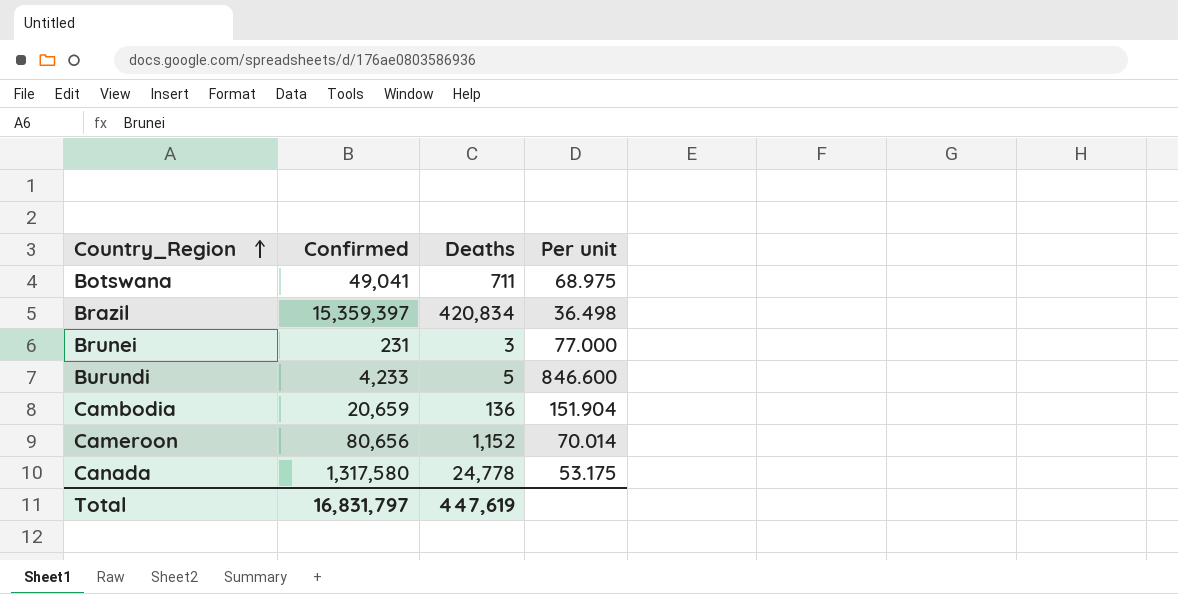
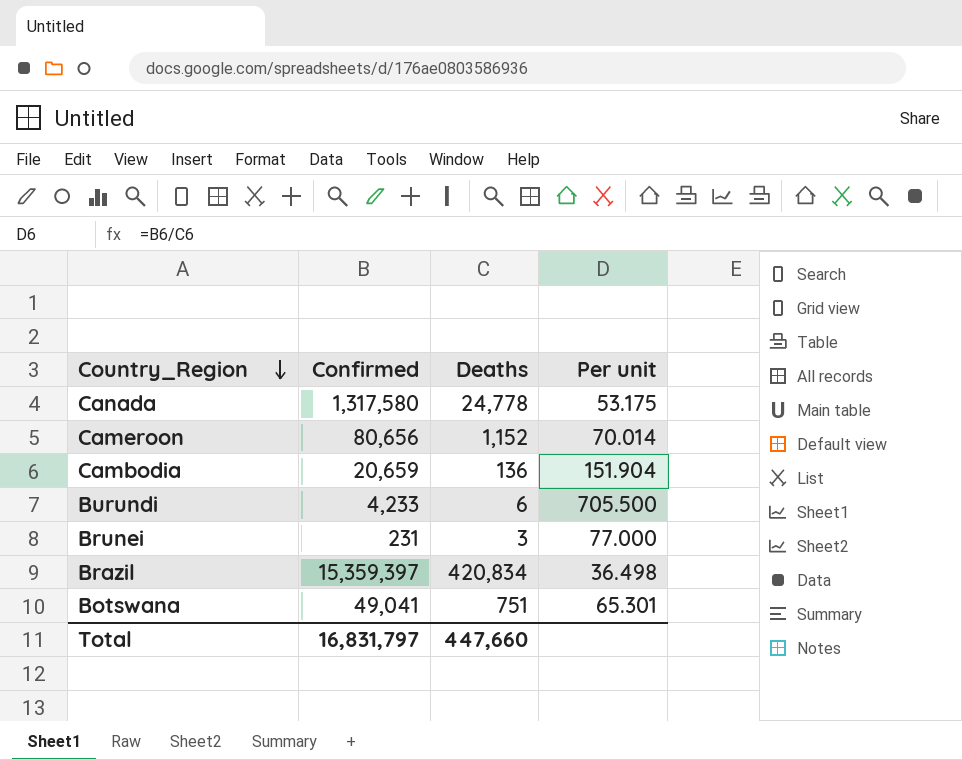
row order: Country_Region ascending -> Country_Region descending
Burundi | Deaths: 5 -> 6
Burundi | Per unit: 846.600 -> 705.500
Botswana | Deaths: 711 -> 751
Botswana | Per unit: 68.975 -> 65.301
Total | Deaths: 447,619 -> 447,660

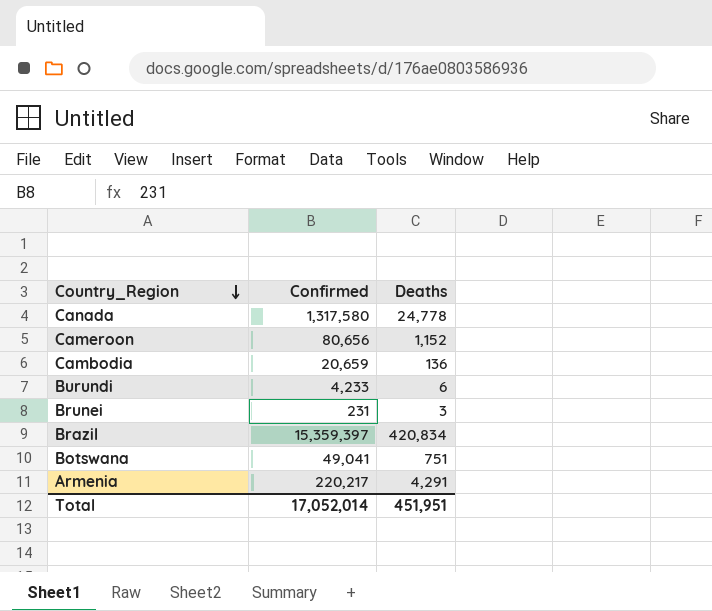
column Per unit | formula: [Confirmed] / [Deaths] -> none
row Armenia: none -> 220,217 | 4,291
Total | Confirmed: 16,831,797 -> 17,052,014
Total | Deaths: 447,660 -> 451,951

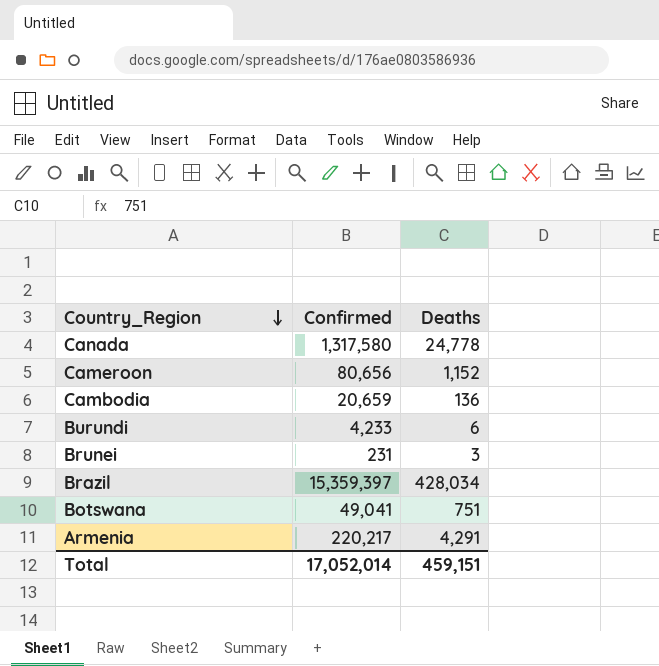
Brazil | Deaths: 420,834 -> 428,034
Total | Deaths: 451,951 -> 459,151

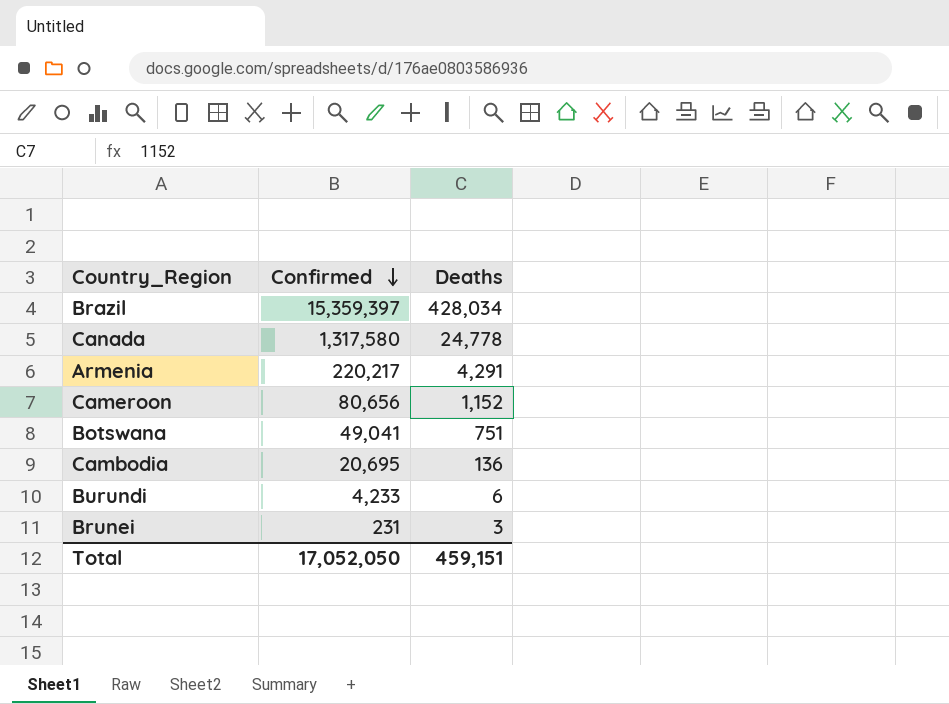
row order: Country_Region descending -> Confirmed descending
Cambodia | Confirmed: 20,659 -> 20,695
Total | Confirmed: 17,052,014 -> 17,052,050

